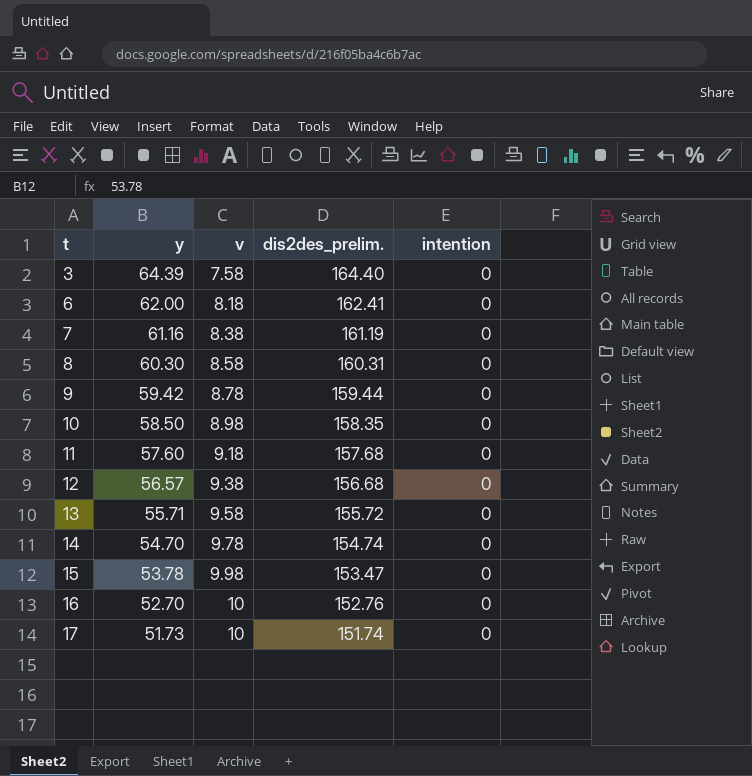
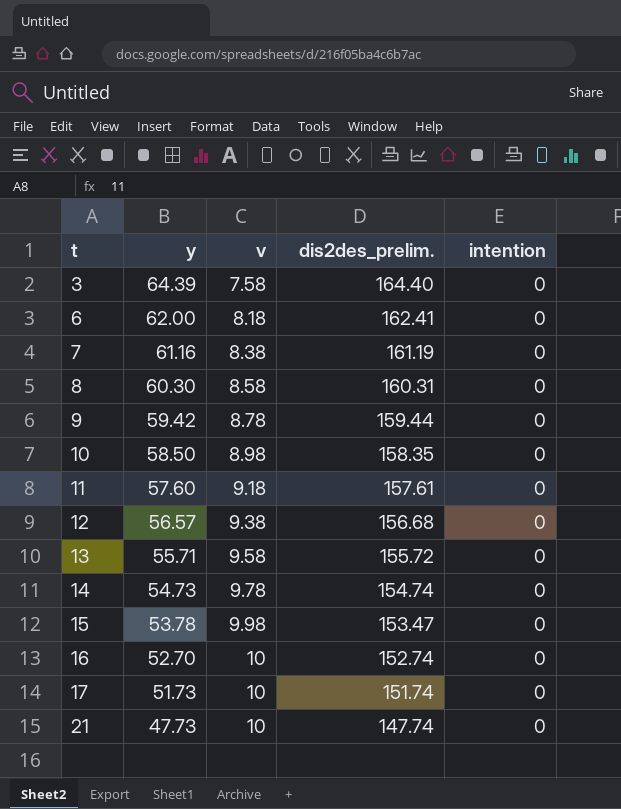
11 | dis2des_prelim.: 157.68 -> 157.61
14 | y: 54.70 -> 54.73
16 | dis2des_prelim.: 152.76 -> 152.74
row 21: none -> 47.73 | 10 | 147.74 | 0

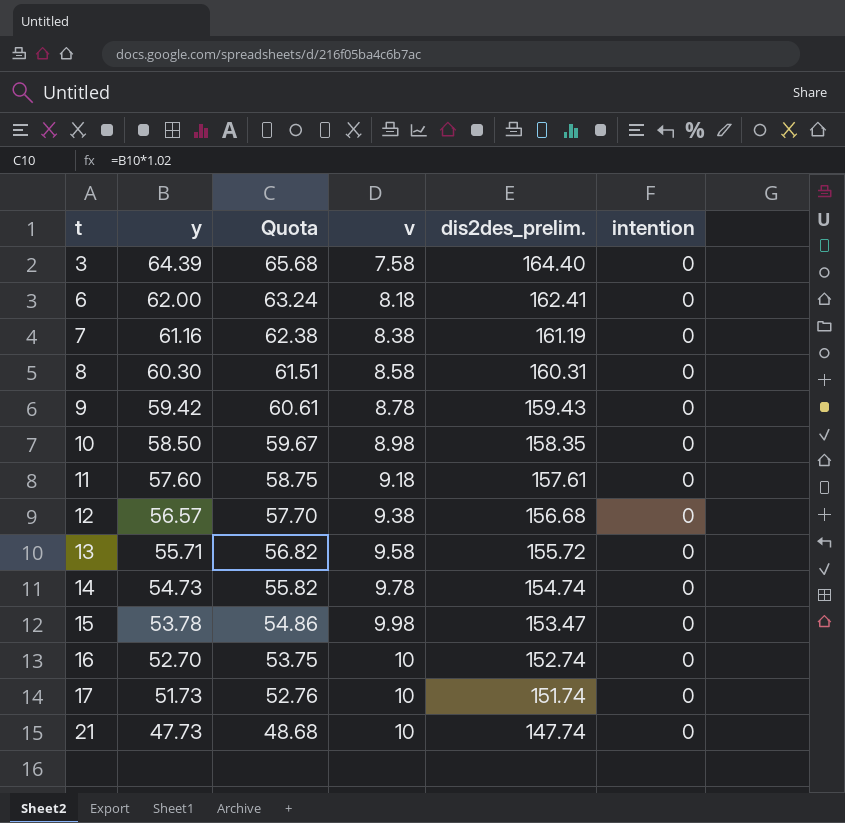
column Quota | formula: none -> [y] * 1.02
9 | dis2des_prelim.: 159.44 -> 159.43

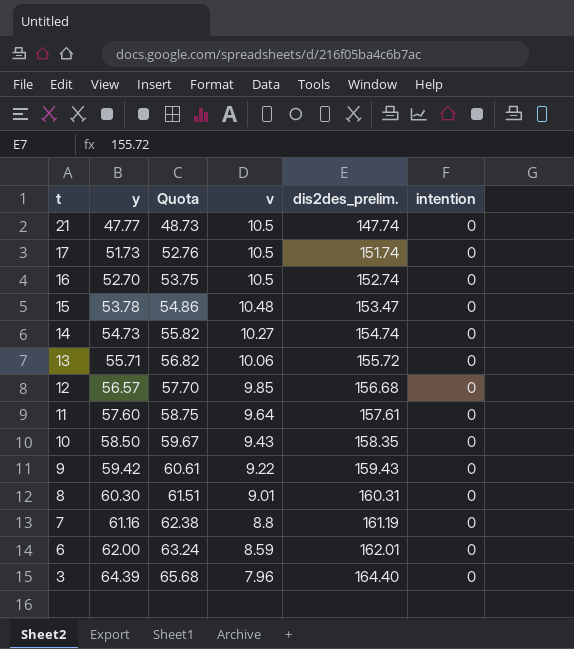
row order: t ascending -> t descending
21 | y: 47.73 -> 47.77
21 | Quota: 48.68 -> 48.73
21 | v: 10 -> 10.5
17 | v: 10 -> 10.5
16 | v: 10 -> 10.5
15 | v: 9.98 -> 10.48
14 | v: 9.78 -> 10.27
13 | v: 9.58 -> 10.06
12 | v: 9.38 -> 9.85
11 | v: 9.18 -> 9.64
10 | v: 8.98 -> 9.43
9 | v: 8.78 -> 9.22
8 | v: 8.58 -> 9.01
7 | v: 8.38 -> 8.8
6 | v: 8.18 -> 8.59
6 | dis2des_prelim.: 162.41 -> 162.01
3 | v: 7.58 -> 7.96

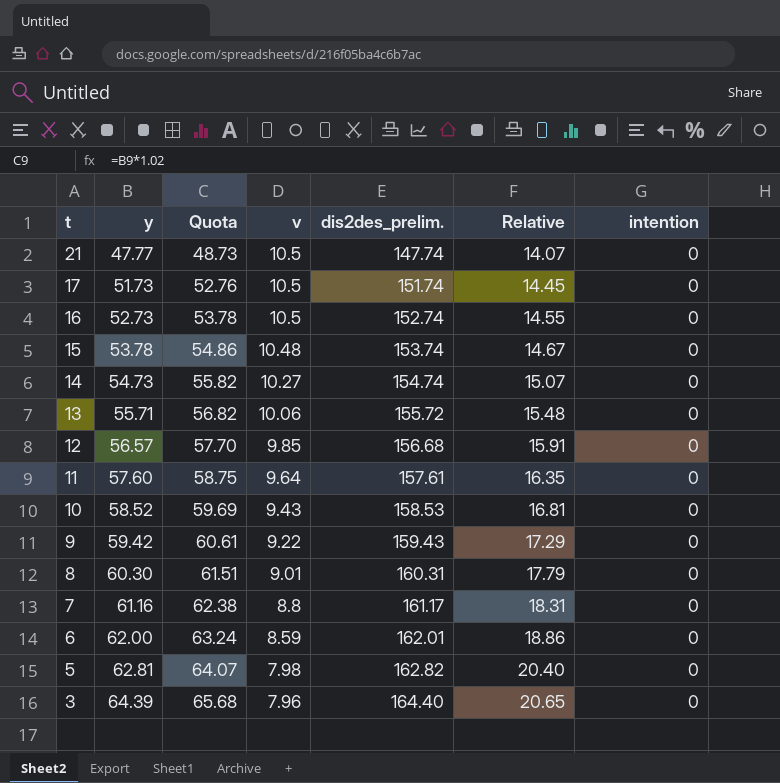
column Relative | formula: none -> [dis2des_prelim.] / [v]
16 | y: 52.70 -> 52.73
16 | Quota: 53.75 -> 53.78
15 | dis2des_prelim.: 153.47 -> 153.74
10 | y: 58.50 -> 58.52
10 | Quota: 59.67 -> 59.69
10 | dis2des_prelim.: 158.35 -> 158.53
7 | dis2des_prelim.: 161.19 -> 161.17
row 5: none -> 62.81 | 64.07 | 7.98 | 162.82 | 20.40 | 0

